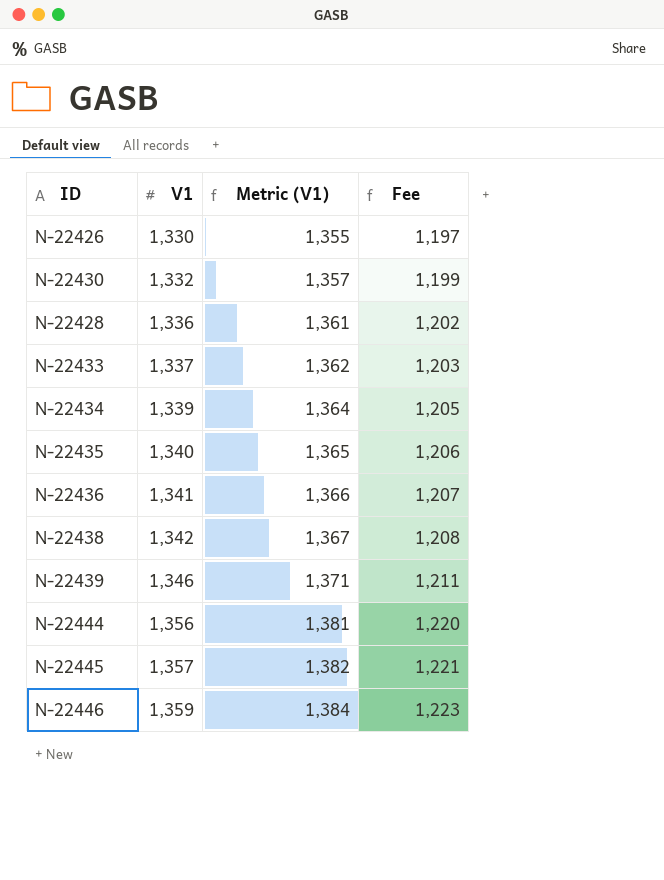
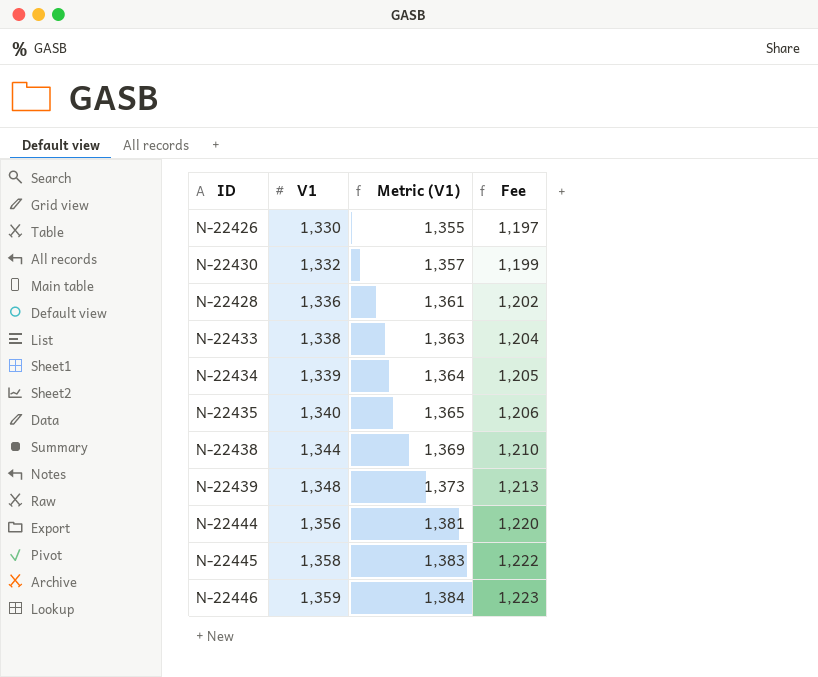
row N-22436: 1,341 | 1,366 | 1,207 -> none
N-22433 | V1: 1,337 -> 1,338
N-22433 | Metric (V1): 1,362 -> 1,363
N-22433 | Fee: 1,203 -> 1,204
N-22438 | V1: 1,342 -> 1,344
N-22438 | Metric (V1): 1,367 -> 1,369
N-22438 | Fee: 1,208 -> 1,210
N-22439 | V1: 1,346 -> 1,348
N-22439 | Metric (V1): 1,371 -> 1,373
N-22439 | Fee: 1,211 -> 1,213
N-22445 | V1: 1,357 -> 1,358
N-22445 | Metric (V1): 1,382 -> 1,383
N-22445 | Fee: 1,221 -> 1,222

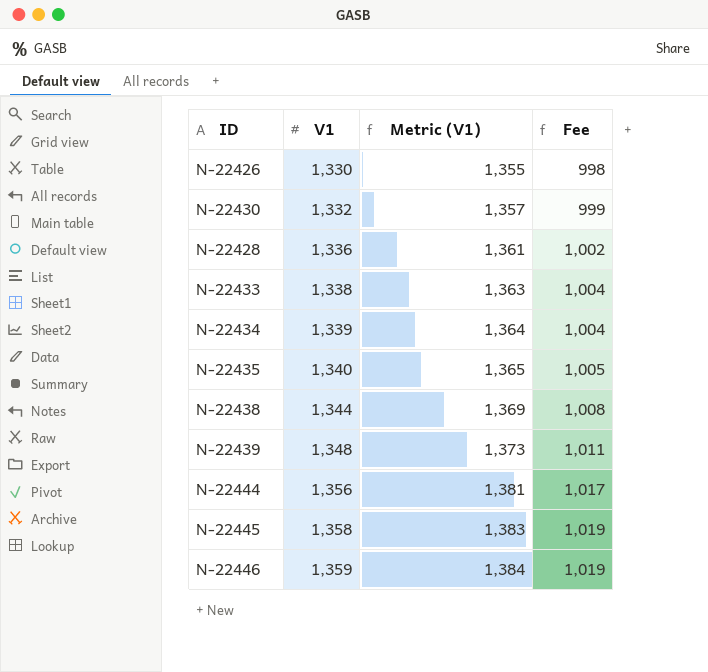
column Fee | formula: [V1] * 0.9 -> [V1] * 0.75

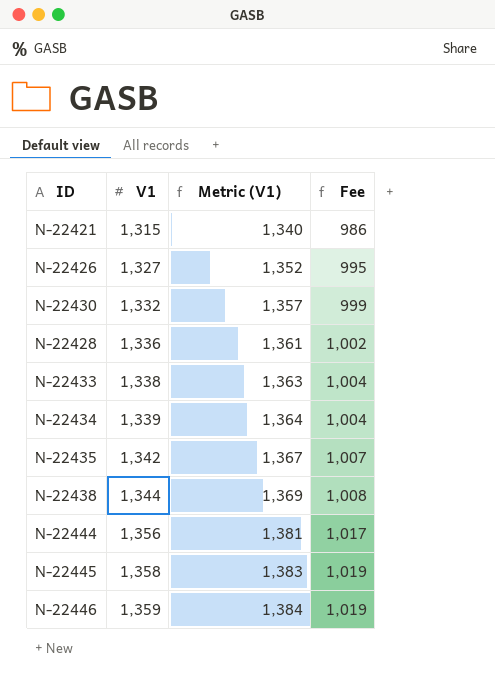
row N-22439: 1,348 | 1,373 | 1,011 -> none
row N-22421: none -> 1,315 | 1,340 | 986
N-22426 | V1: 1,330 -> 1,327
N-22426 | Metric (V1): 1,355 -> 1,352
N-22426 | Fee: 998 -> 995
N-22435 | V1: 1,340 -> 1,342
N-22435 | Metric (V1): 1,365 -> 1,367
N-22435 | Fee: 1,005 -> 1,007

